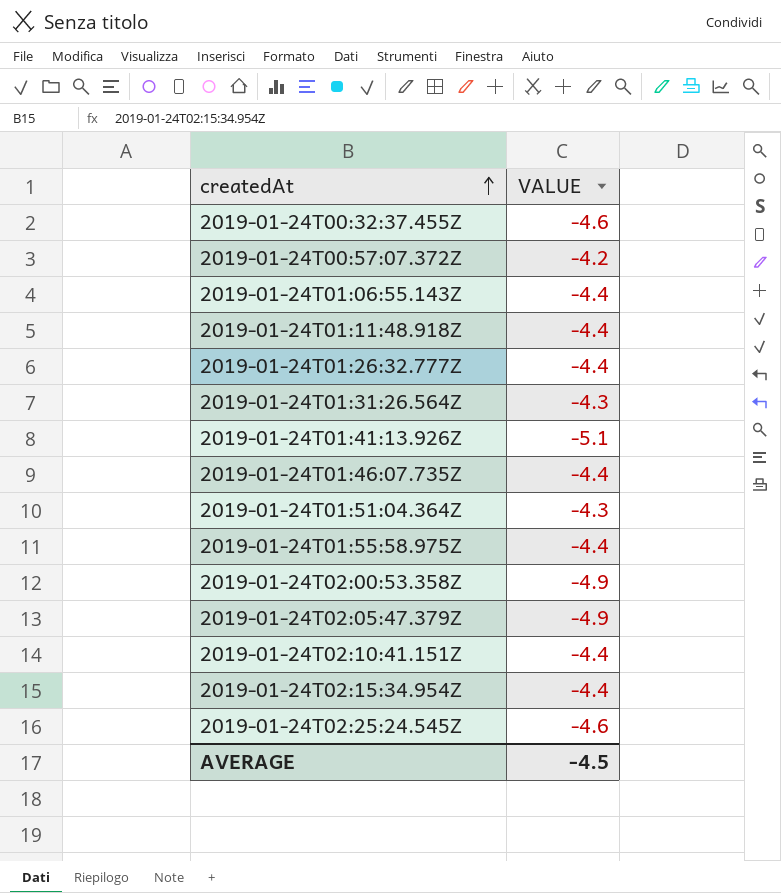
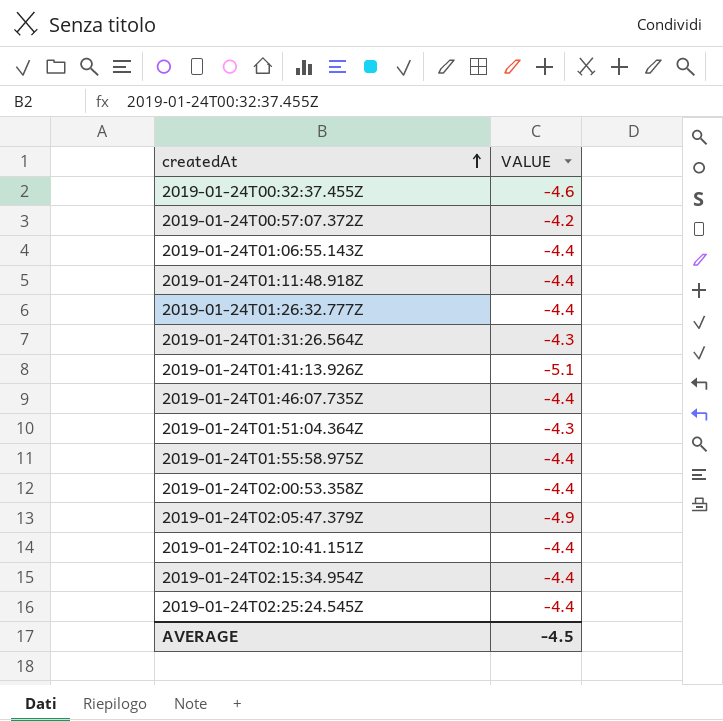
2019-01-24T02:00:53.358Z | VALUE: -4.9 -> -4.4
2019-01-24T02:25:24.545Z | VALUE: -4.6 -> -4.4

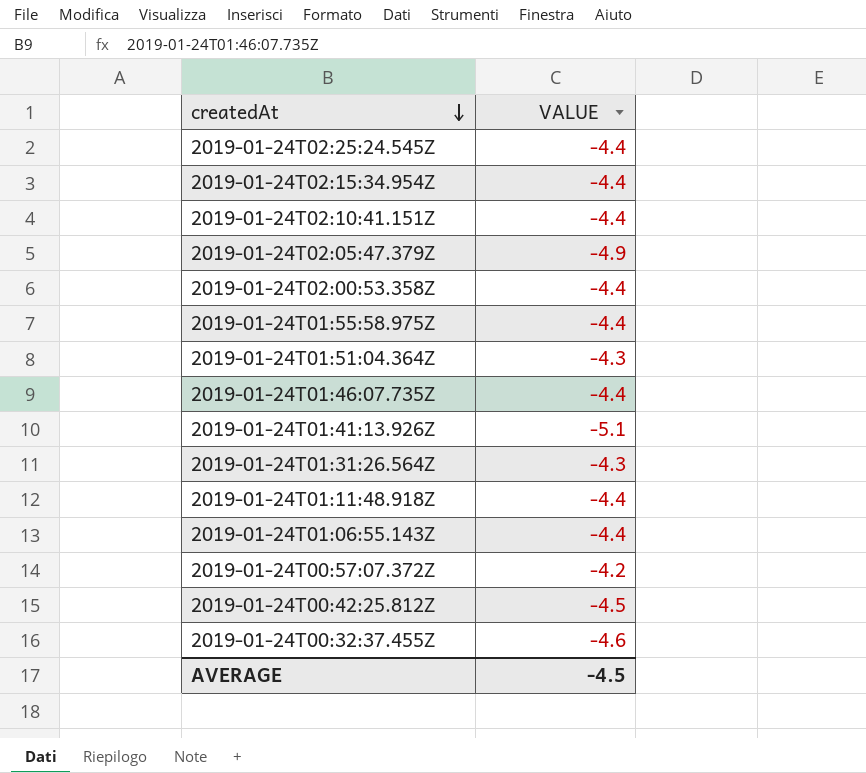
row order: createdAt ascending -> createdAt descending
row 2019-01-24T01:26:32.777Z: -4.4 -> none
row 2019-01-24T00:42:25.812Z: none -> -4.5

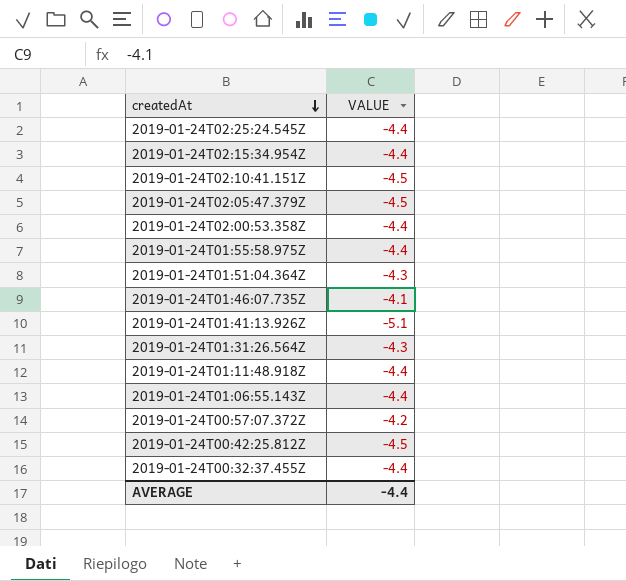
2019-01-24T02:10:41.151Z | VALUE: -4.4 -> -4.5
2019-01-24T02:05:47.379Z | VALUE: -4.9 -> -4.5
2019-01-24T01:46:07.735Z | VALUE: -4.4 -> -4.1
2019-01-24T00:32:37.455Z | VALUE: -4.6 -> -4.4
AVERAGE | VALUE: -4.5 -> -4.4

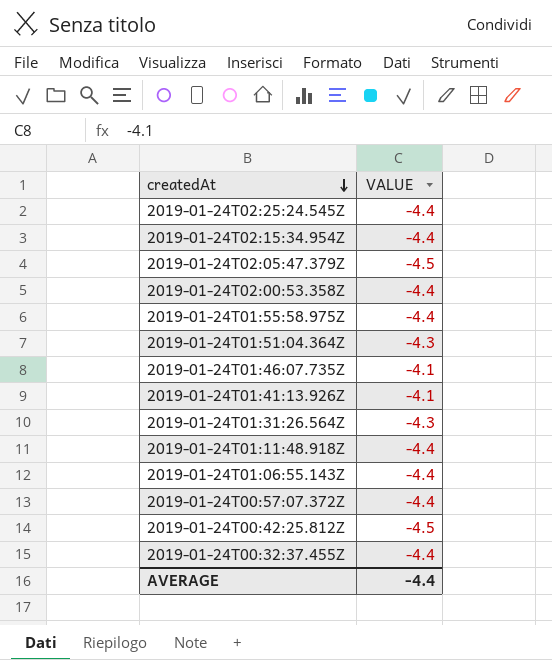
row 2019-01-24T02:10:41.151Z: -4.5 -> none
2019-01-24T01:41:13.926Z | VALUE: -5.1 -> -4.1
2019-01-24T00:57:07.372Z | VALUE: -4.2 -> -4.4

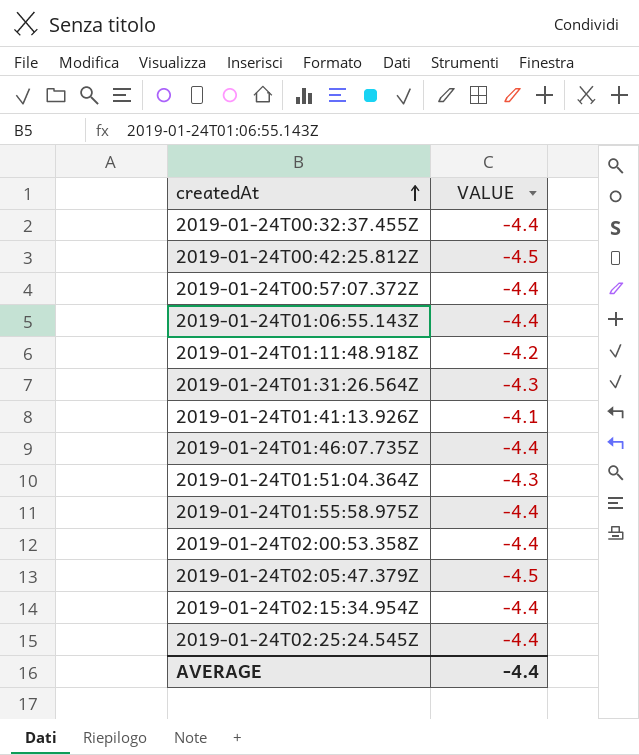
row order: createdAt descending -> createdAt ascending
2019-01-24T01:11:48.918Z | VALUE: -4.4 -> -4.2
2019-01-24T01:46:07.735Z | VALUE: -4.1 -> -4.4

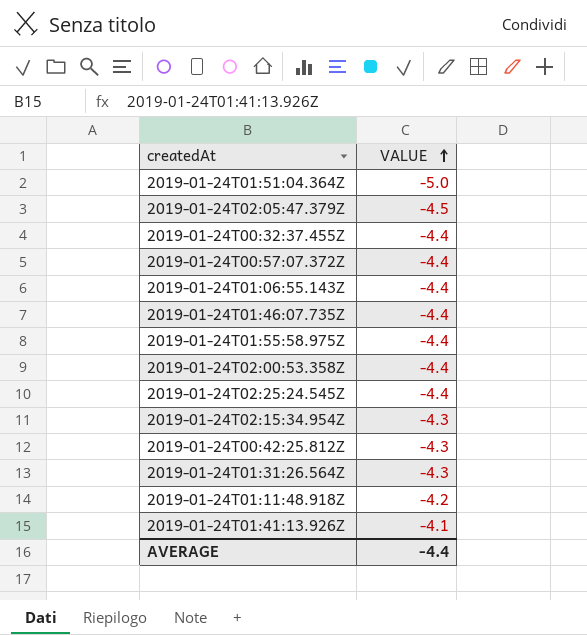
row order: createdAt ascending -> VALUE ascending
2019-01-24T01:51:04.364Z | VALUE: -4.3 -> -5.0
2019-01-24T02:15:34.954Z | VALUE: -4.4 -> -4.3
2019-01-24T00:42:25.812Z | VALUE: -4.5 -> -4.3

